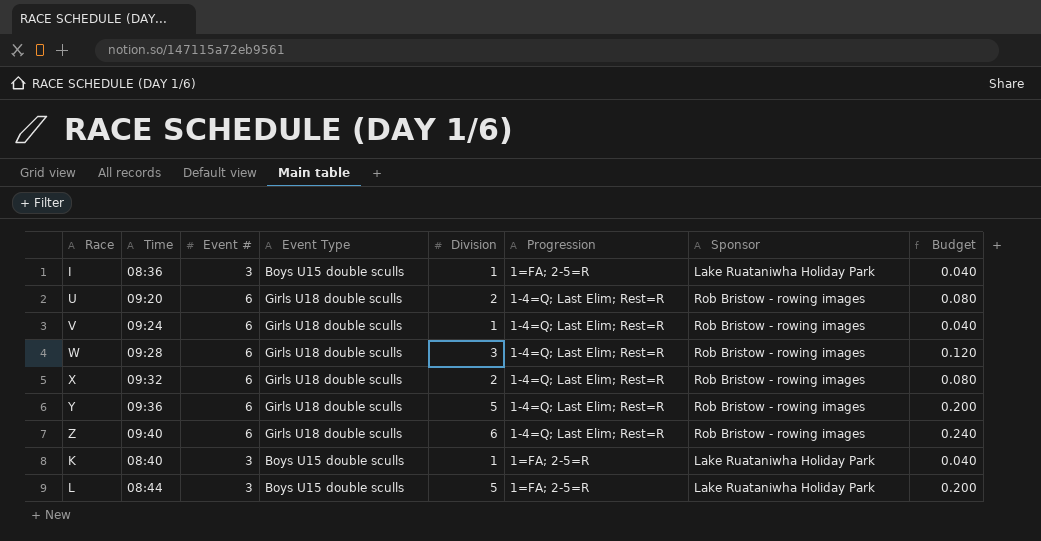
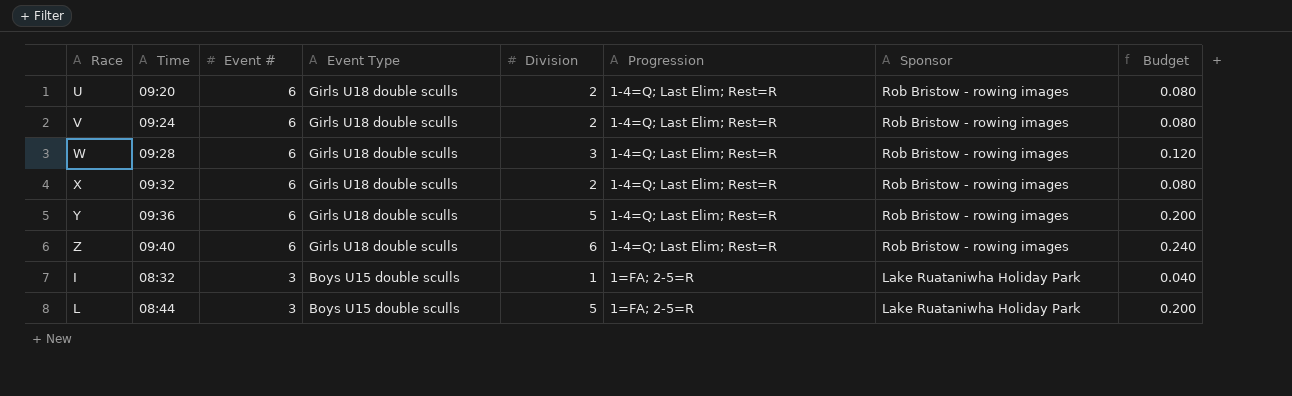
row order: none -> Event # descending
row K: 08:40 | 3 | Boys U15 double sculls | 1 | 1=FA; 2-5=R | Lake Ruataniwha Holiday Park | 0.040 -> none
V | Division: 1 -> 2
V | Budget: 0.040 -> 0.080
I | Time: 08:36 -> 08:32

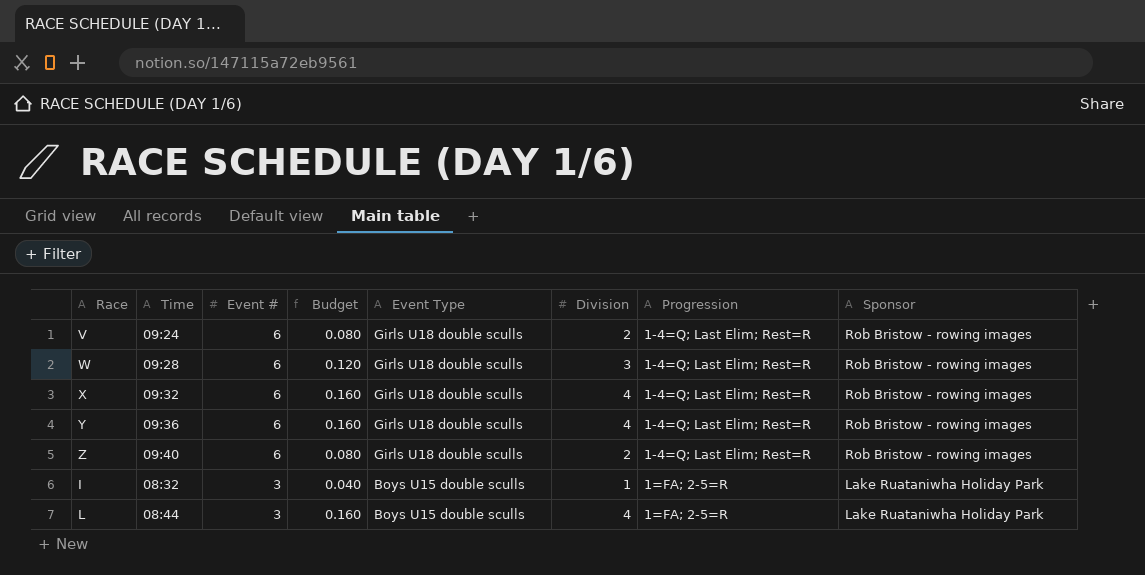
column Budget | position: 8 -> 4
row U: 09:20 | 6 | Girls U18 double sculls | 2 | 1-4=Q; Last Elim; Rest=R | Rob Bristow - rowing images | 0.080 -> none
X | Budget: 0.080 -> 0.160
X | Division: 2 -> 4
Y | Budget: 0.200 -> 0.160
Y | Division: 5 -> 4
Z | Budget: 0.240 -> 0.080
Z | Division: 6 -> 2
L | Budget: 0.200 -> 0.160
L | Division: 5 -> 4

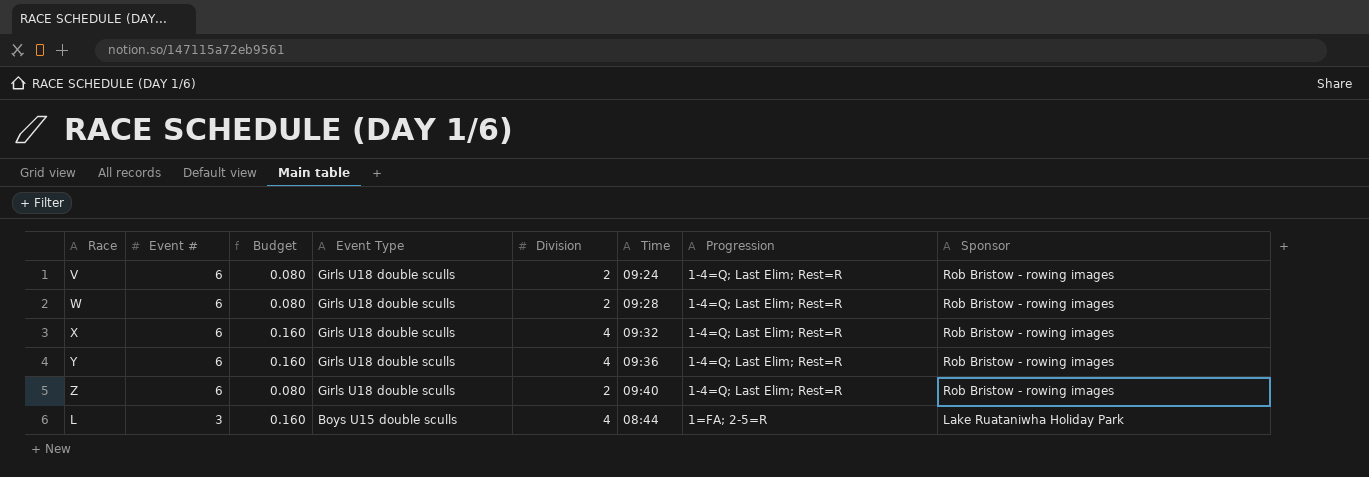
column Time | position: 2 -> 6
row I: 08:32 | 3 | 0.040 | Boys U15 double sculls | 1 | 1=FA; 2-5=R | Lake Ruataniwha Holiday Park -> none
W | Budget: 0.120 -> 0.080
W | Division: 3 -> 2

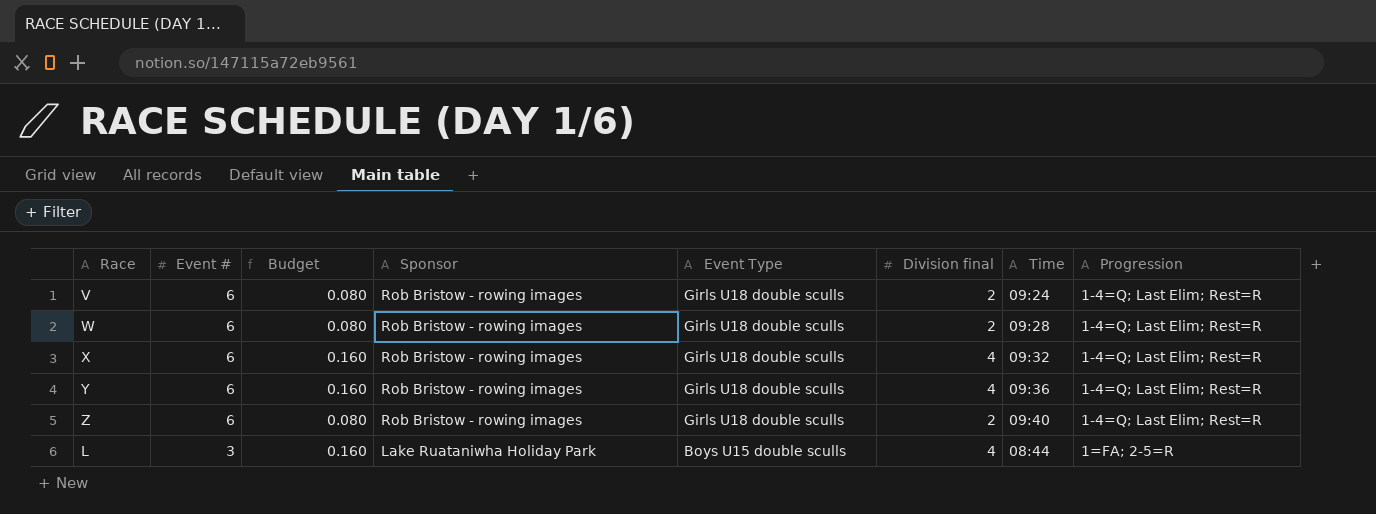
column Sponsor | position: 8 -> 4
column name: Division -> Division final

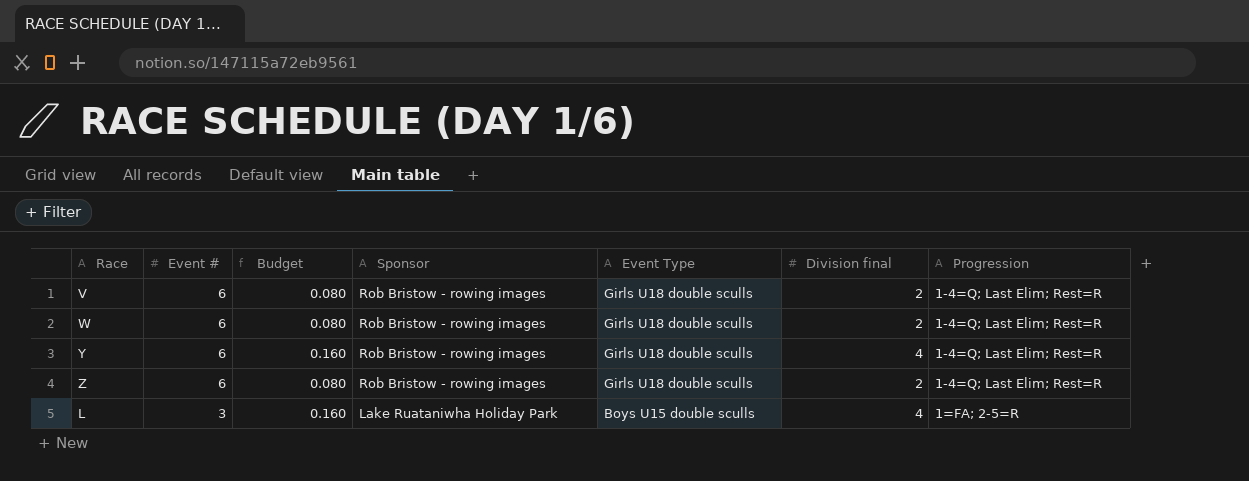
column Time | position: 7 -> none
row X: 6 | 0.160 | Rob Bristow - rowing images | Girls U18 double sculls | 4 | 09:32 | 1-4=Q; Last Elim; Rest=R -> none

